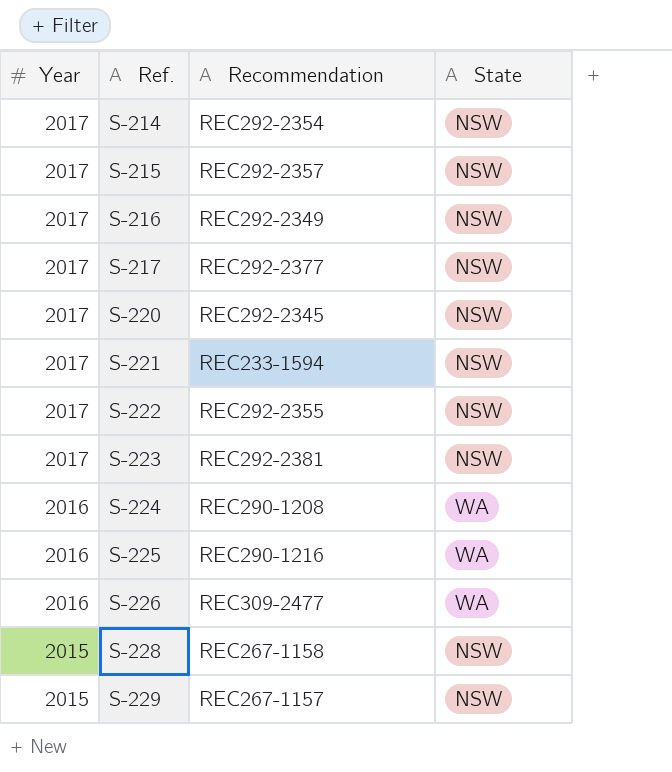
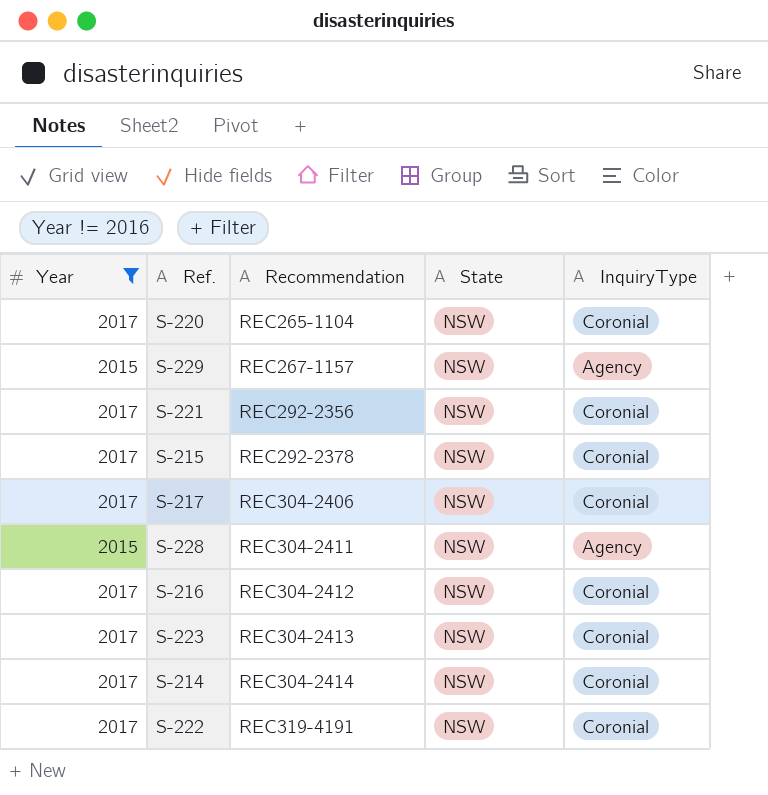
filter: none -> Year != 2016
row order: Year descending -> Recommendation ascending
column InquiryType | position: none -> 5
S-220 | Recommendation: REC292-2345 -> REC265-1104
S-221 | Recommendation: REC233-1594 -> REC292-2356
S-215 | Recommendation: REC292-2357 -> REC292-2378
S-217 | Recommendation: REC292-2377 -> REC304-2406
S-228 | Recommendation: REC267-1158 -> REC304-2411
S-216 | Recommendation: REC292-2349 -> REC304-2412
S-223 | Recommendation: REC292-2381 -> REC304-2413
S-214 | Recommendation: REC292-2354 -> REC304-2414
S-222 | Recommendation: REC292-2355 -> REC319-4191

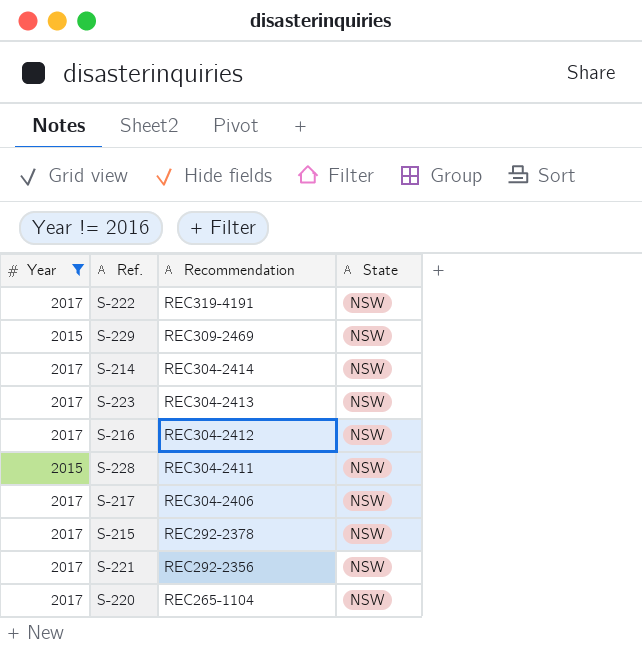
row order: Recommendation ascending -> Recommendation descending
column InquiryType | position: 5 -> none
S-229 | Recommendation: REC267-1157 -> REC309-2469

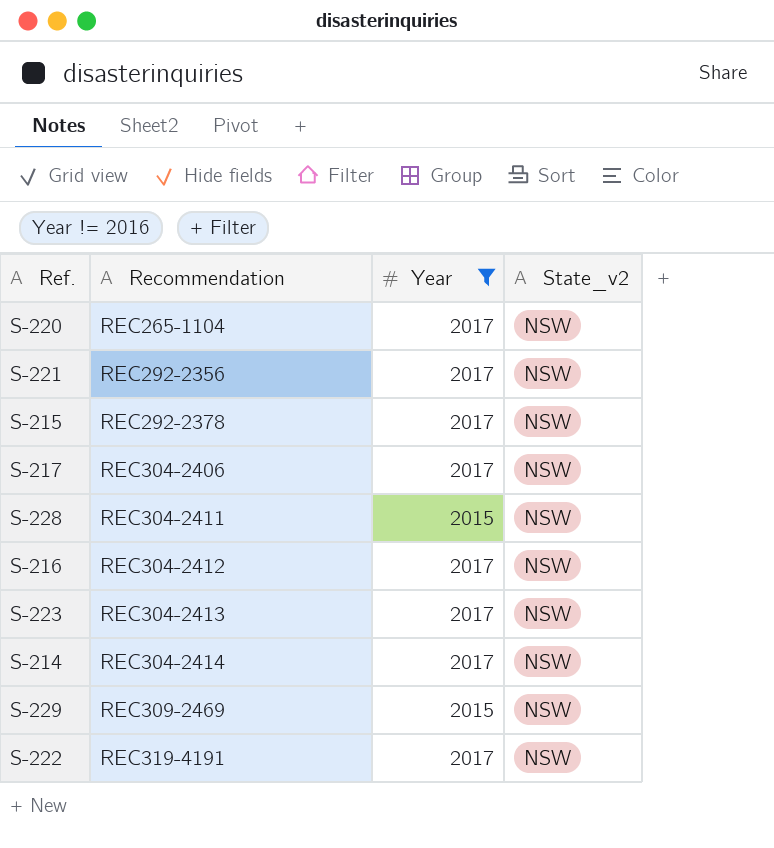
row order: Recommendation descending -> Recommendation ascending
column Year | position: 1 -> 3
column name: State -> State_v2

